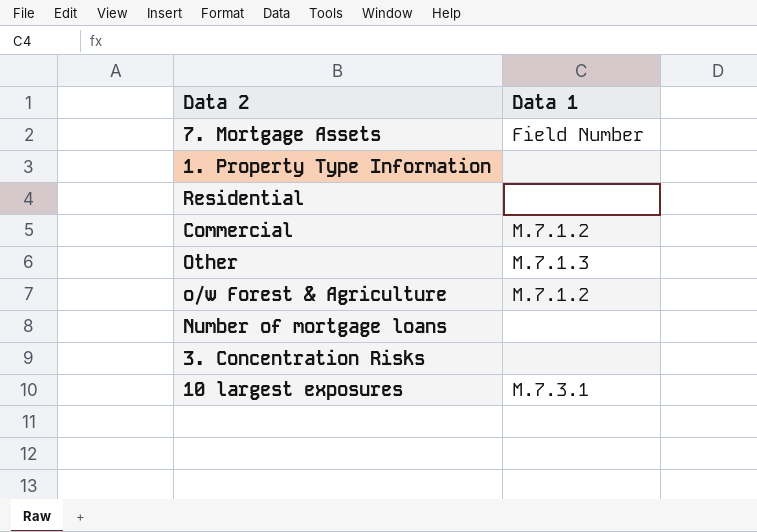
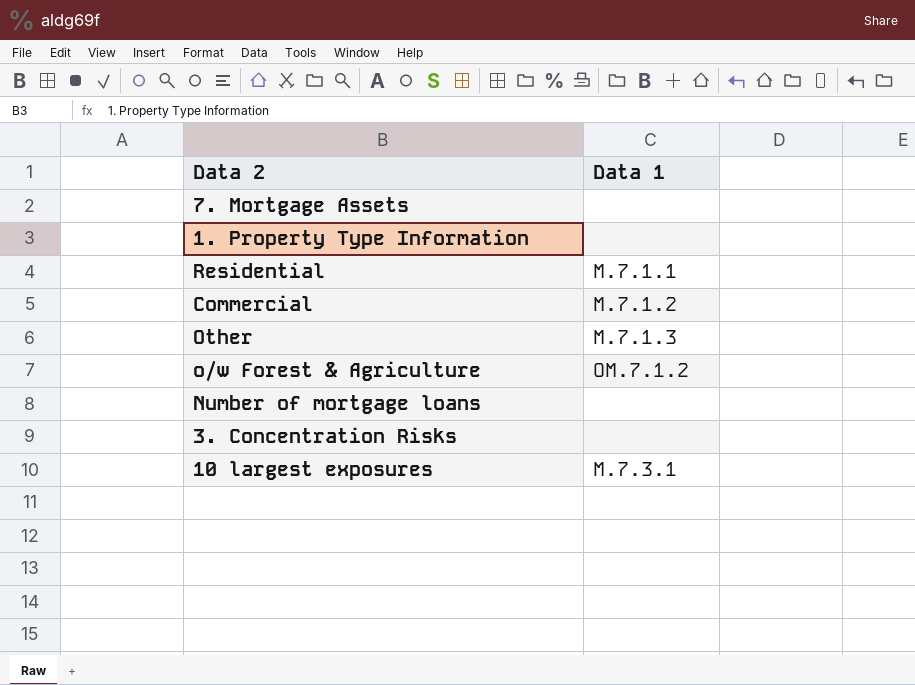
7. Mortgage Assets | Data 1: Field Number -> none
Residential | Data 1: none -> M.7.1.1
o/w Forest & Agriculture | Data 1: M.7.1.2 -> OM.7.1.2

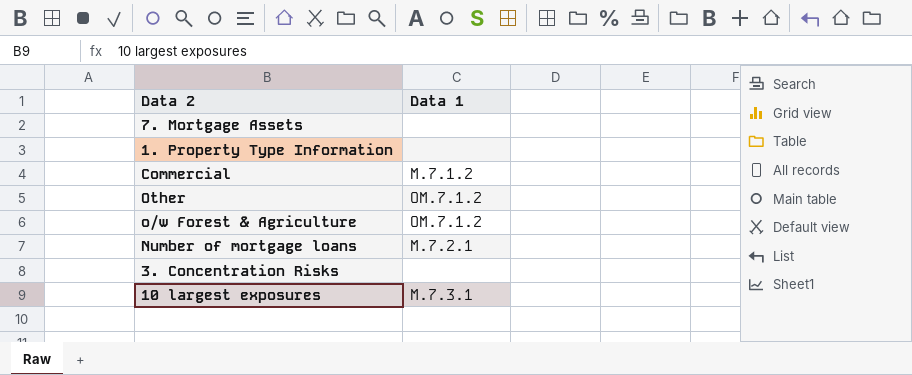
row Residential: M.7.1.1 -> none
Other | Data 1: M.7.1.3 -> OM.7.1.2
Number of mortgage loans | Data 1: none -> M.7.2.1

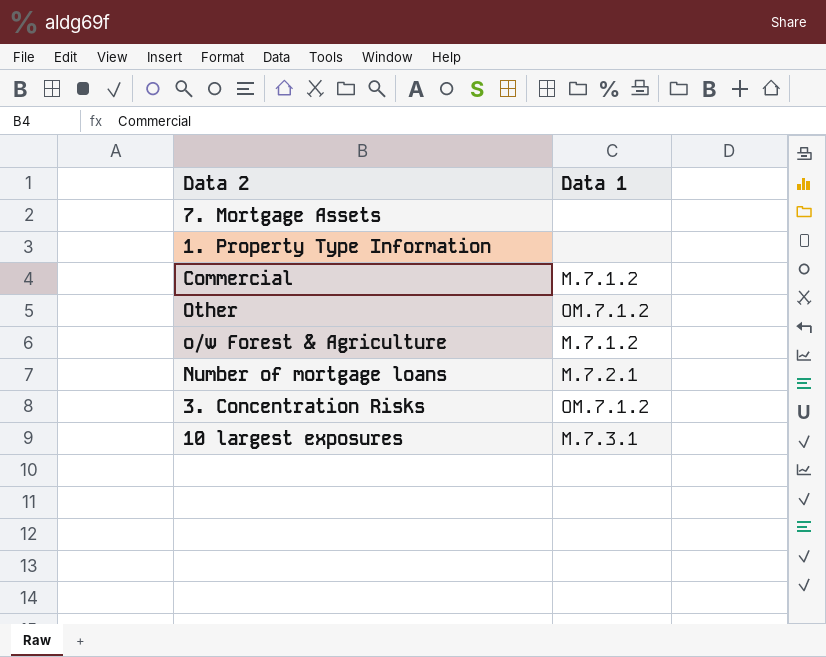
o/w Forest & Agriculture | Data 1: OM.7.1.2 -> M.7.1.2
3. Concentration Risks | Data 1: none -> OM.7.1.2

